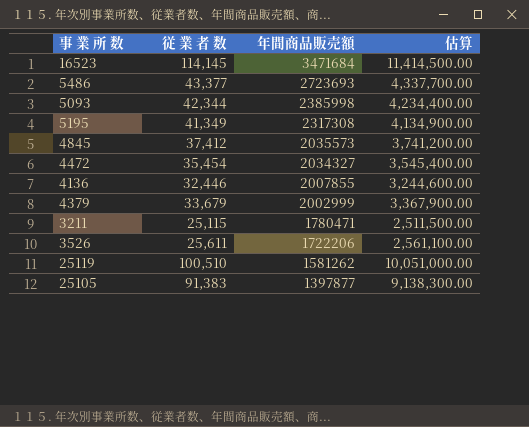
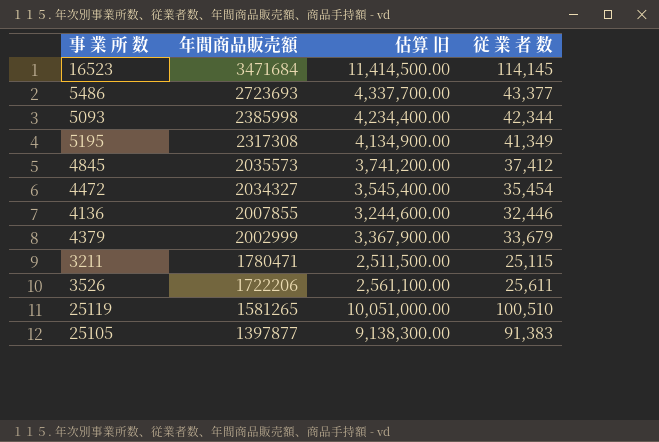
column name: 估算 -> 估算 旧
column 従 業 者 数 | position: 2 -> 4
25119 | 年間商品販売額: 1581262 -> 1581265

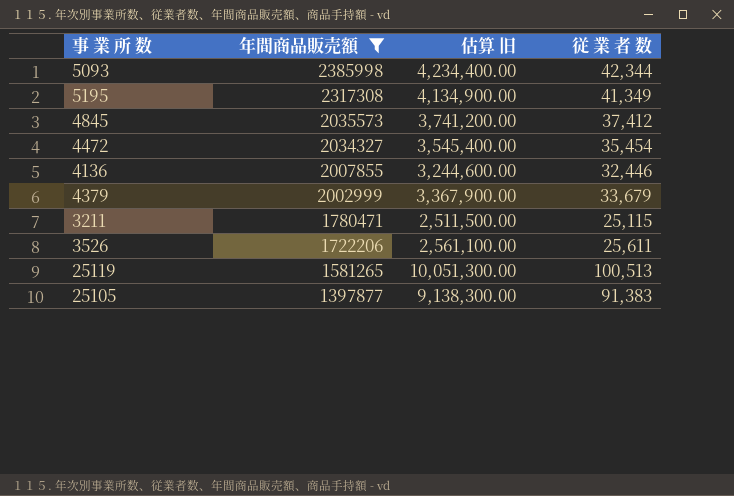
filter: none -> 年間商品販売額 <= 2385998
25119 | 估算 旧: 10,051,000.00 -> 10,051,300.00
25119 | 従 業 者 数: 100,510 -> 100,513

